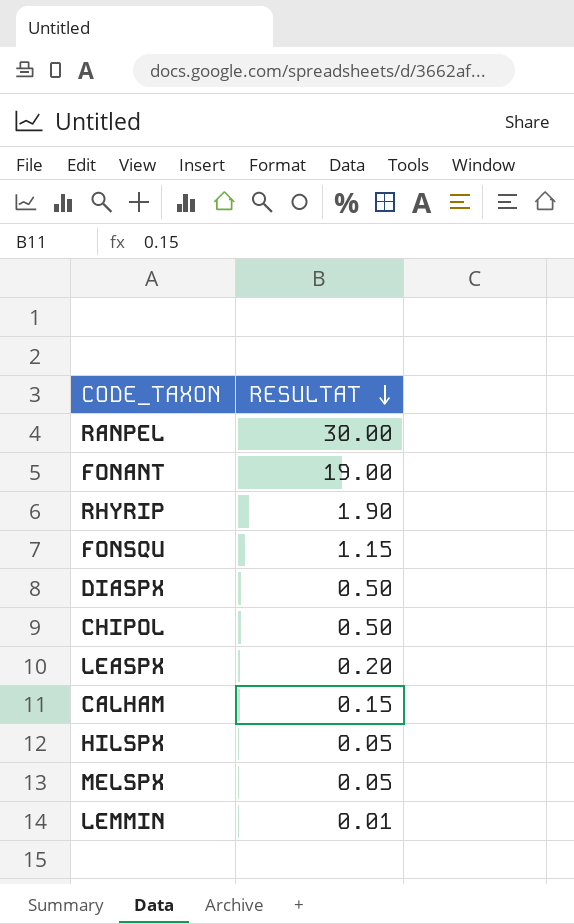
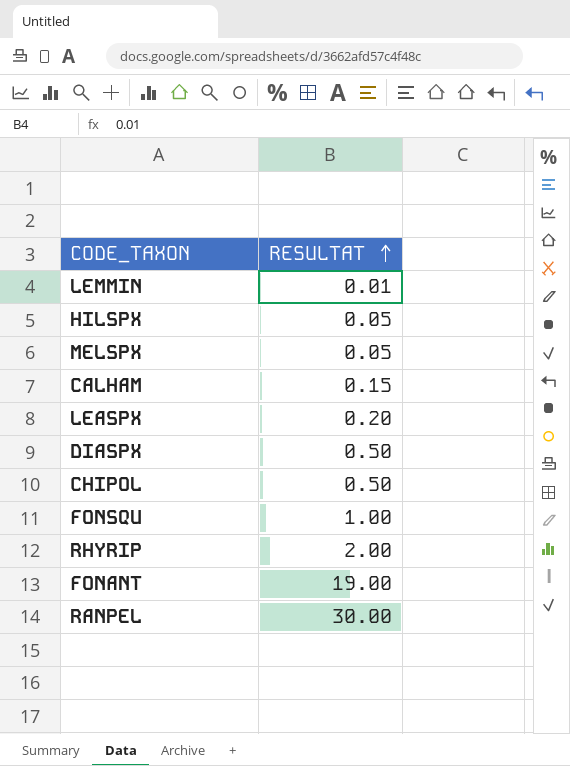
row order: RESULTAT descending -> RESULTAT ascending
FONSQU | RESULTAT: 1.15 -> 1.00
RHYRIP | RESULTAT: 1.90 -> 2.00

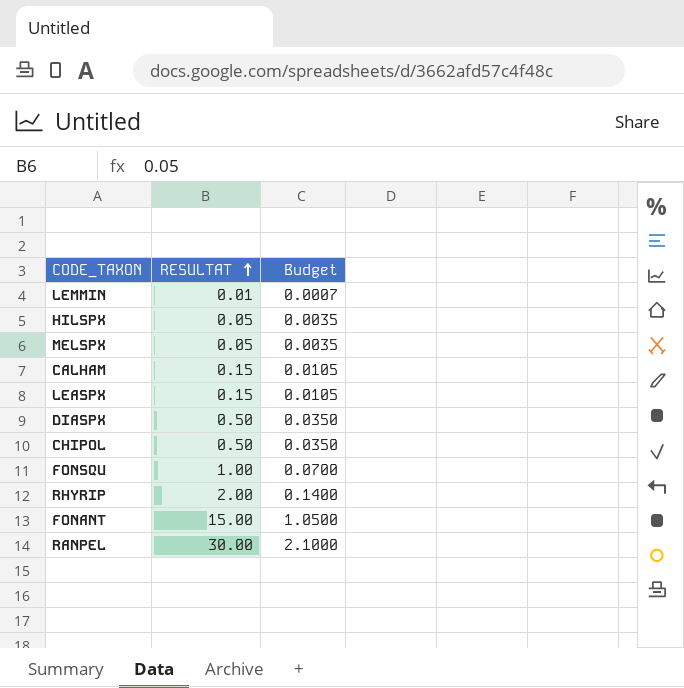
column Budget | formula: none -> [RESULTAT] * 0.07
LEASPX | RESULTAT: 0.20 -> 0.15
FONANT | RESULTAT: 19.00 -> 15.00

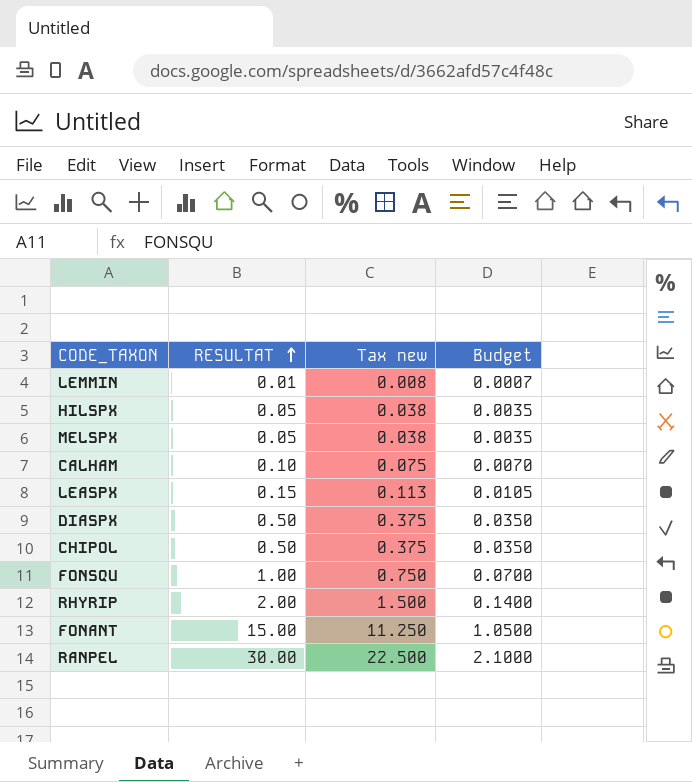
column Tax new | formula: none -> [RESULTAT] * 0.75
CALHAM | RESULTAT: 0.15 -> 0.10
CALHAM | Budget: 0.0105 -> 0.0070

